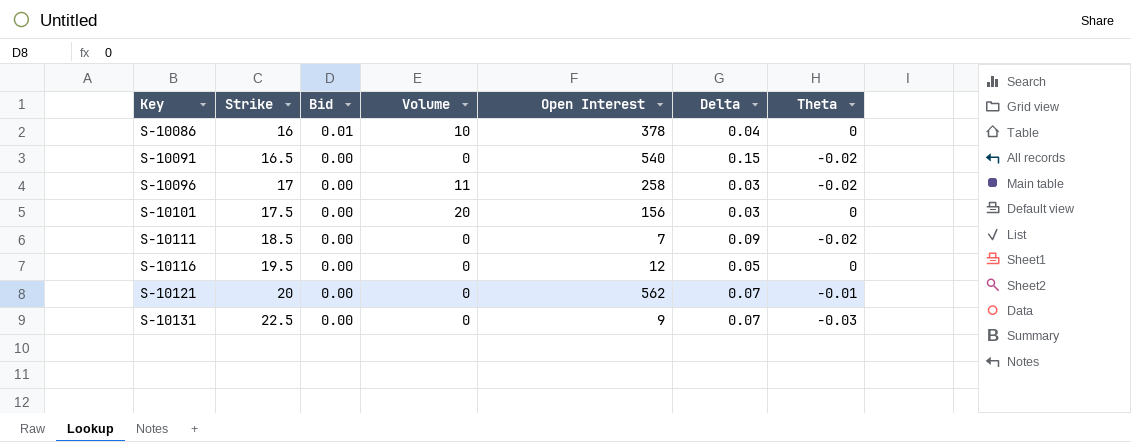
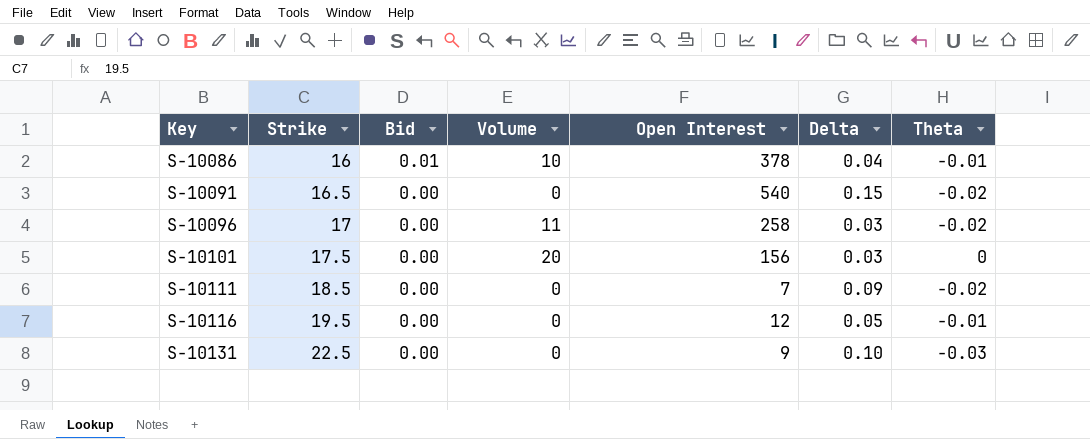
row S-10121: 20 | 0.00 | 0 | 562 | 0.07 | -0.01 -> none
S-10086 | Theta: 0 -> -0.01
S-10116 | Theta: 0 -> -0.01
S-10131 | Delta: 0.07 -> 0.10

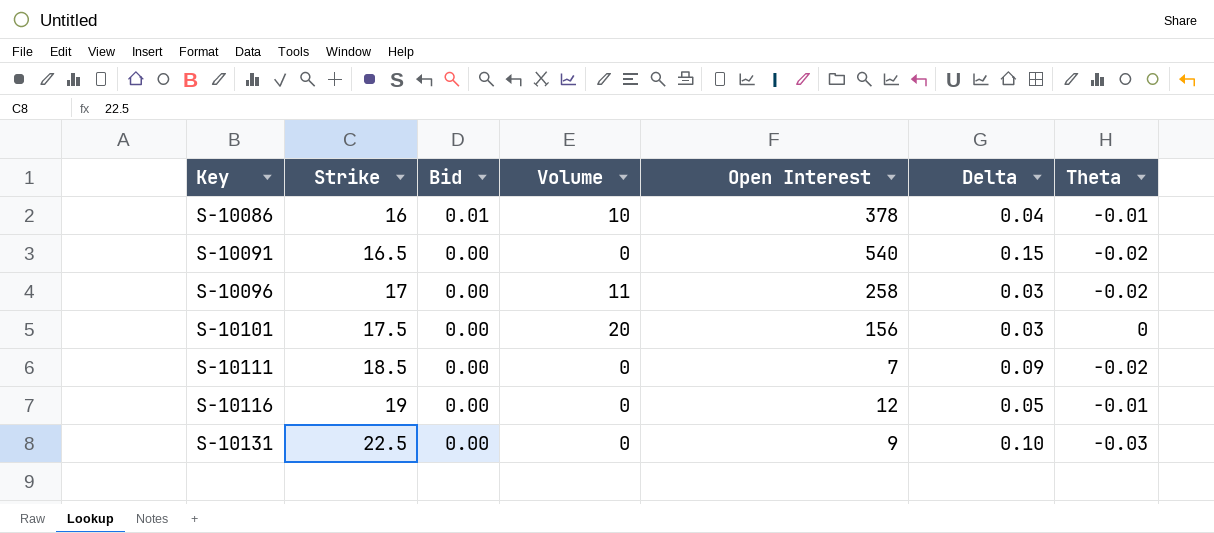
S-10116 | Strike: 19.5 -> 19

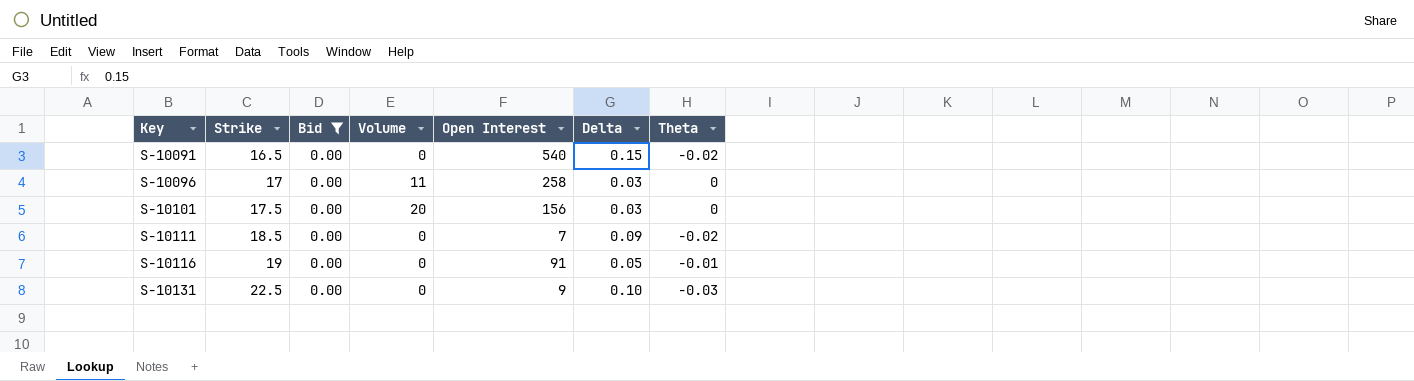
filter: none -> Bid = 0.00
S-10096 | Theta: -0.02 -> 0
S-10116 | Open Interest: 12 -> 91

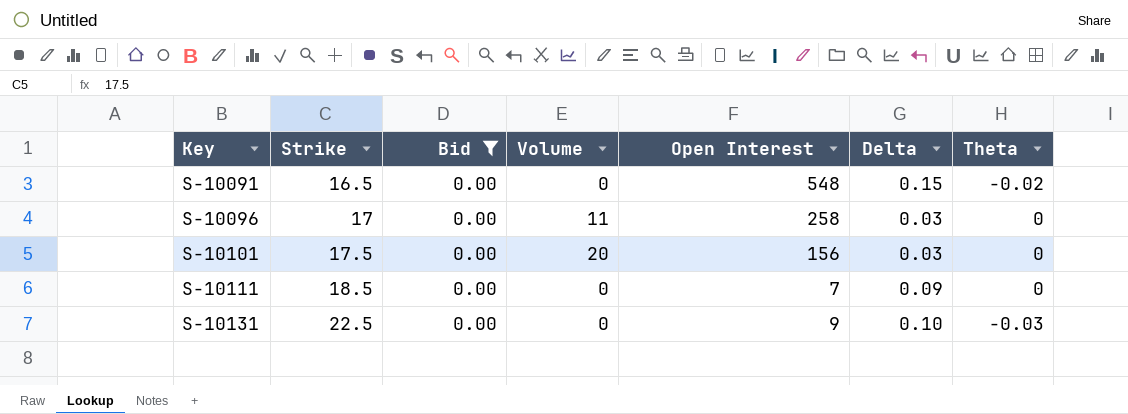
row S-10116: 19 | 0.00 | 0 | 91 | 0.05 | -0.01 -> none
S-10091 | Open Interest: 540 -> 548
S-10111 | Theta: -0.02 -> 0

